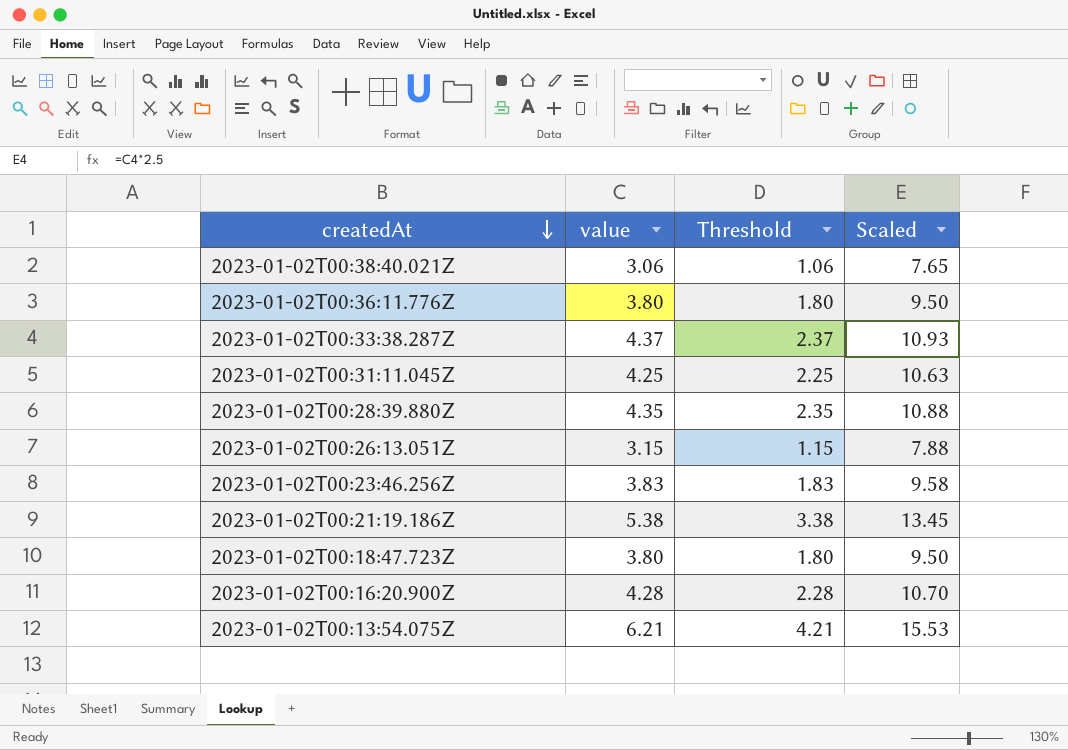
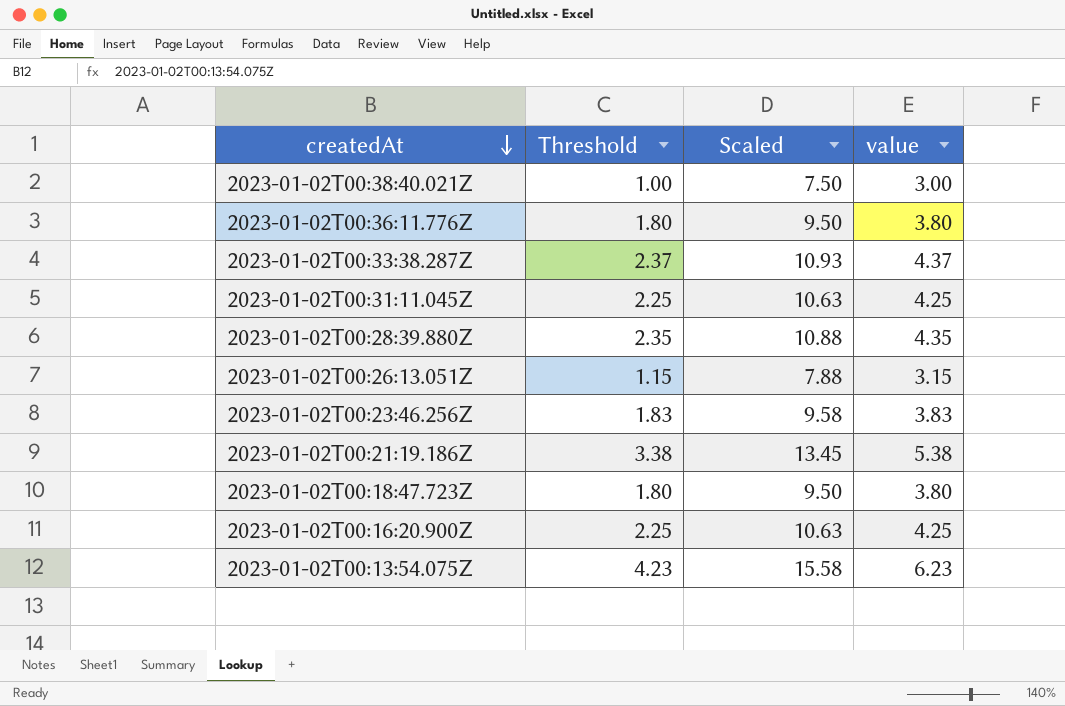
column value | position: 2 -> 4
2023-01-02T00:38:40.021Z | Threshold: 1.06 -> 1.00
2023-01-02T00:38:40.021Z | Scaled: 7.65 -> 7.50
2023-01-02T00:38:40.021Z | value: 3.06 -> 3.00
2023-01-02T00:16:20.900Z | Threshold: 2.28 -> 2.25
2023-01-02T00:16:20.900Z | Scaled: 10.70 -> 10.63
2023-01-02T00:16:20.900Z | value: 4.28 -> 4.25
2023-01-02T00:13:54.075Z | Threshold: 4.21 -> 4.23
2023-01-02T00:13:54.075Z | Scaled: 15.53 -> 15.58
2023-01-02T00:13:54.075Z | value: 6.21 -> 6.23

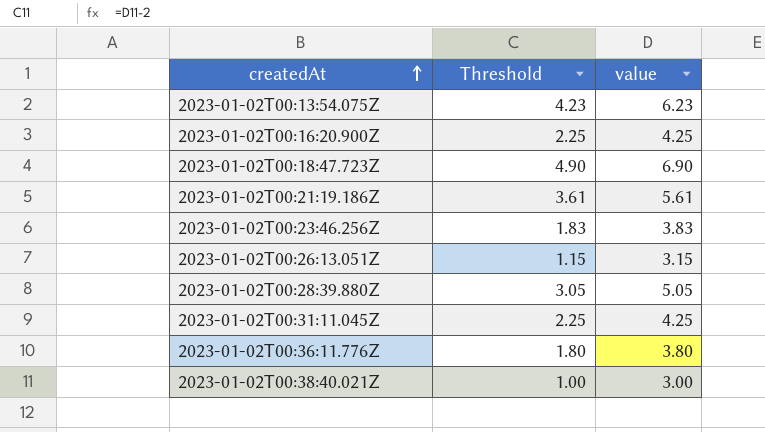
row order: createdAt descending -> createdAt ascending
column Scaled | formula: [value] * 2.5 -> none
row 2023-01-02T00:33:38.287Z: 2.37 | 10.93 | 4.37 -> none
2023-01-02T00:18:47.723Z | Threshold: 1.80 -> 4.90
2023-01-02T00:18:47.723Z | value: 3.80 -> 6.90
2023-01-02T00:21:19.186Z | Threshold: 3.38 -> 3.61
2023-01-02T00:21:19.186Z | value: 5.38 -> 5.61
2023-01-02T00:28:39.880Z | Threshold: 2.35 -> 3.05
2023-01-02T00:28:39.880Z | value: 4.35 -> 5.05

